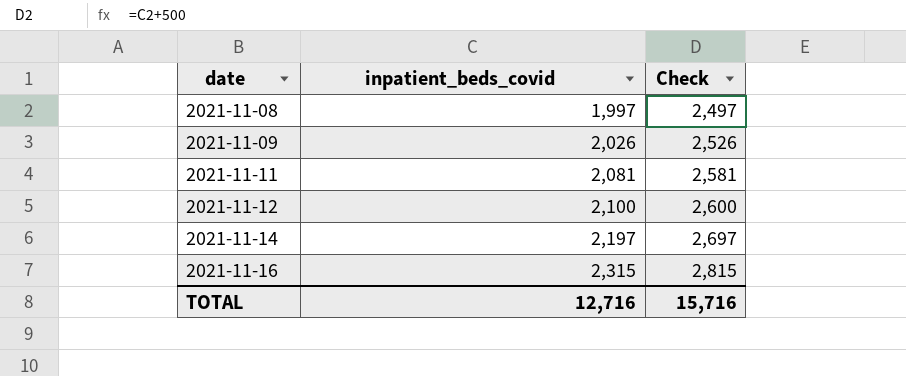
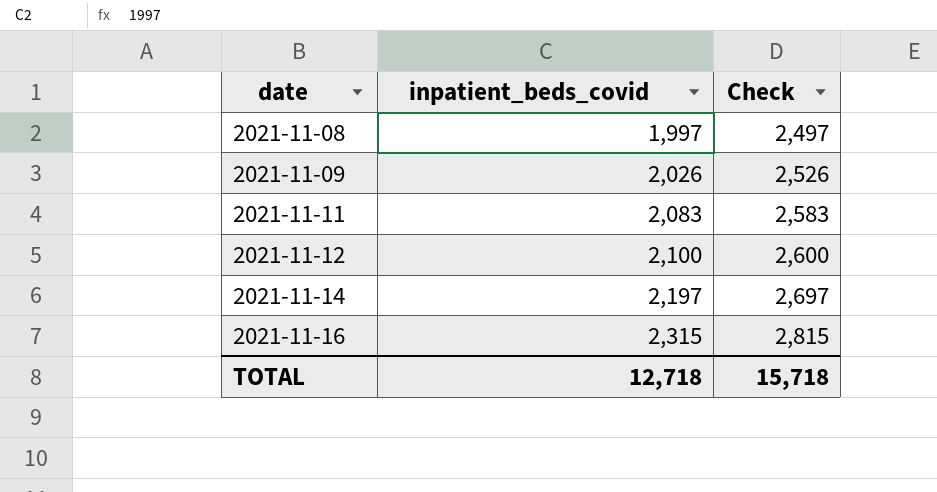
2021-11-11 | inpatient_beds_covid: 2,081 -> 2,083
2021-11-11 | Check: 2,581 -> 2,583
TOTAL | inpatient_beds_covid: 12,716 -> 12,718
TOTAL | Check: 15,716 -> 15,718

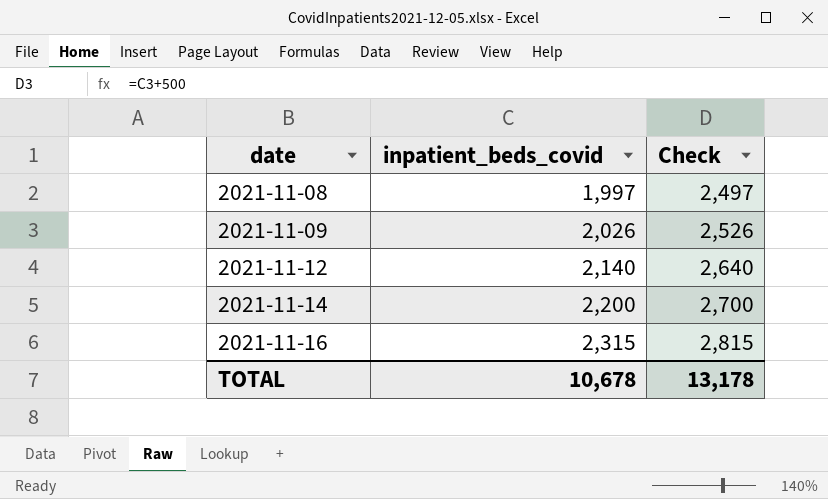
row 2021-11-11: 2,083 | 2,583 -> none
2021-11-12 | inpatient_beds_covid: 2,100 -> 2,140
2021-11-12 | Check: 2,600 -> 2,640
2021-11-14 | inpatient_beds_covid: 2,197 -> 2,200
2021-11-14 | Check: 2,697 -> 2,700
TOTAL | inpatient_beds_covid: 12,718 -> 10,678
TOTAL | Check: 15,718 -> 13,178

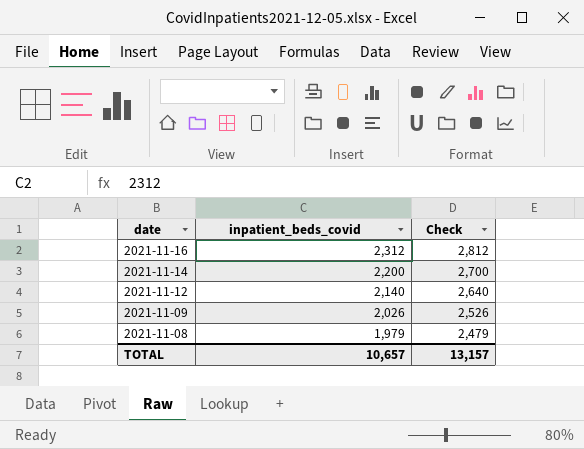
row order: date ascending -> date descending
2021-11-16 | inpatient_beds_covid: 2,315 -> 2,312
2021-11-16 | Check: 2,815 -> 2,812
2021-11-08 | inpatient_beds_covid: 1,997 -> 1,979
2021-11-08 | Check: 2,497 -> 2,479
TOTAL | inpatient_beds_covid: 10,678 -> 10,657
TOTAL | Check: 13,178 -> 13,157

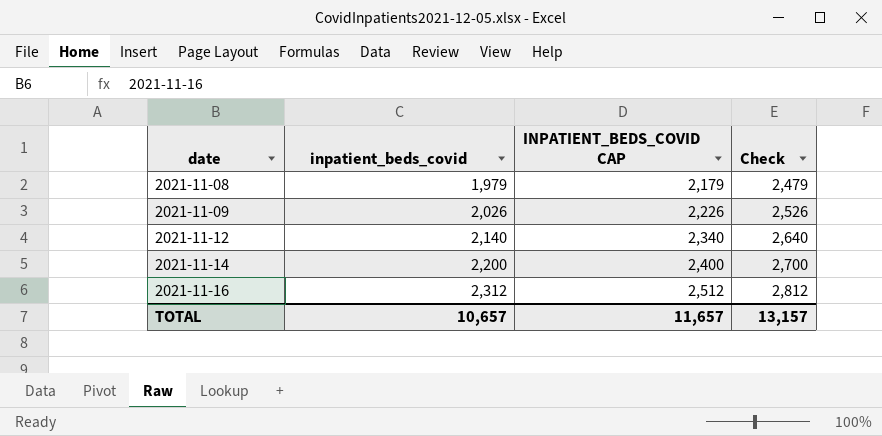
row order: date descending -> date ascending
column INPATIENT_BEDS_COVID CAP | formula: none -> [inpatient_beds_covid] + 200

